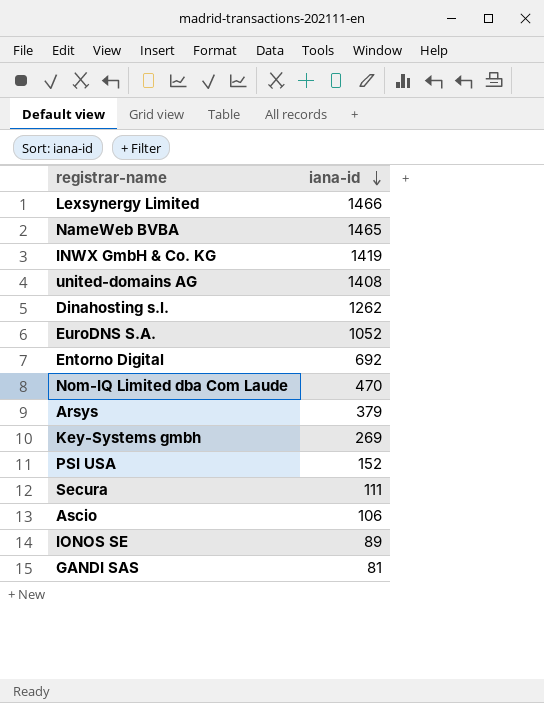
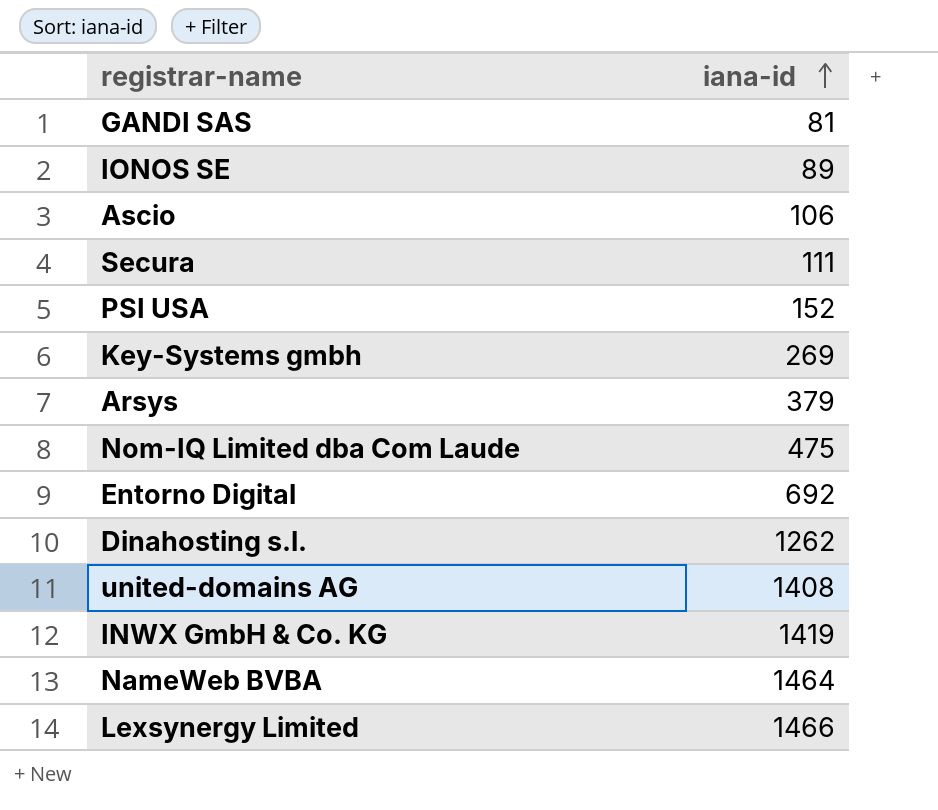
row order: iana-id descending -> iana-id ascending
row EuroDNS S.A.: 1052 -> none
Nom-IQ Limited dba Com Laude | iana-id: 470 -> 475
NameWeb BVBA | iana-id: 1465 -> 1464

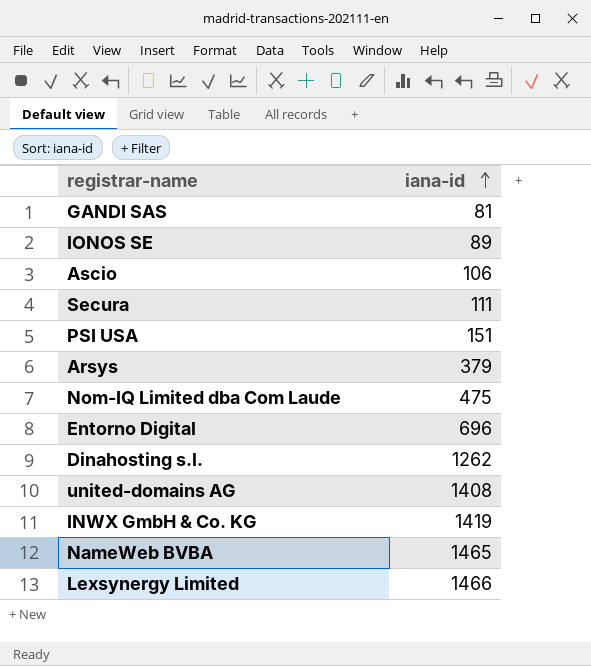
row Key-Systems gmbh: 269 -> none
PSI USA | iana-id: 152 -> 151
Entorno Digital | iana-id: 692 -> 696
NameWeb BVBA | iana-id: 1464 -> 1465

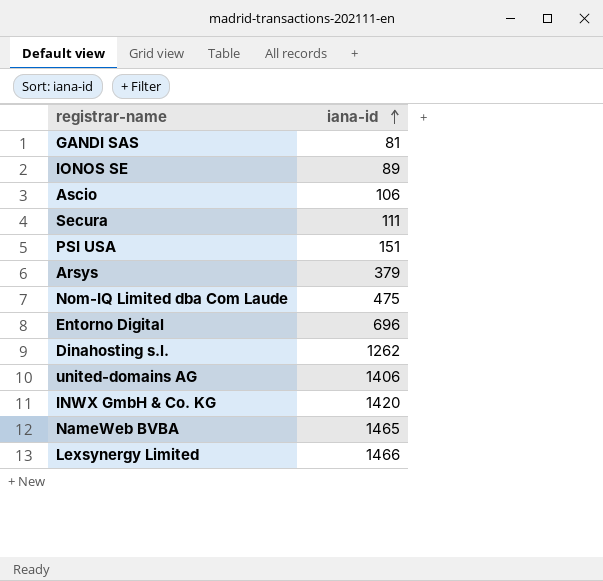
united-domains AG | iana-id: 1408 -> 1406
INWX GmbH & Co. KG | iana-id: 1419 -> 1420

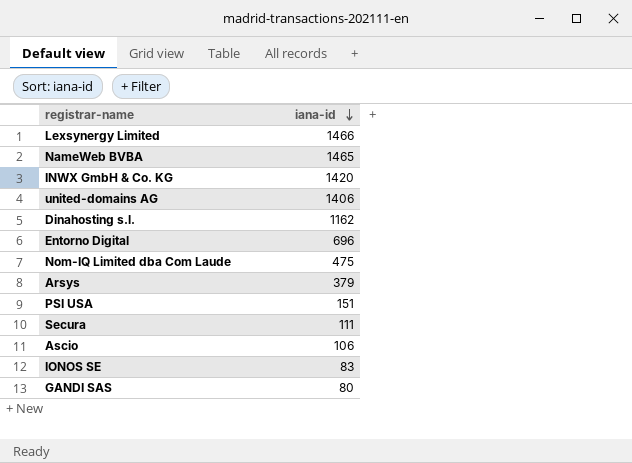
row order: iana-id ascending -> iana-id descending
Dinahosting s.l. | iana-id: 1262 -> 1162
IONOS SE | iana-id: 89 -> 83
GANDI SAS | iana-id: 81 -> 80

